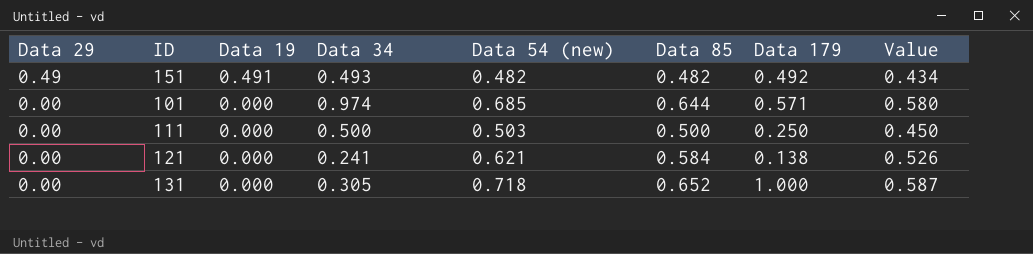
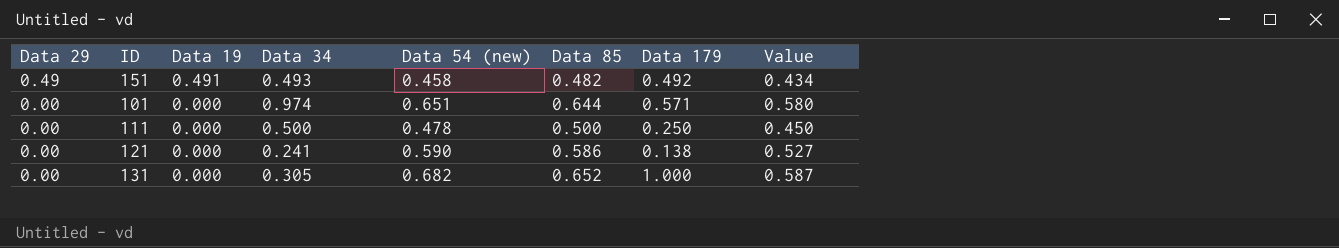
151 | Data 54 (new): 0.482 -> 0.458
101 | Data 54 (new): 0.685 -> 0.651
111 | Data 54 (new): 0.503 -> 0.478
121 | Data 54 (new): 0.621 -> 0.590
121 | Data 85: 0.584 -> 0.586
121 | Value: 0.526 -> 0.527
131 | Data 54 (new): 0.718 -> 0.682

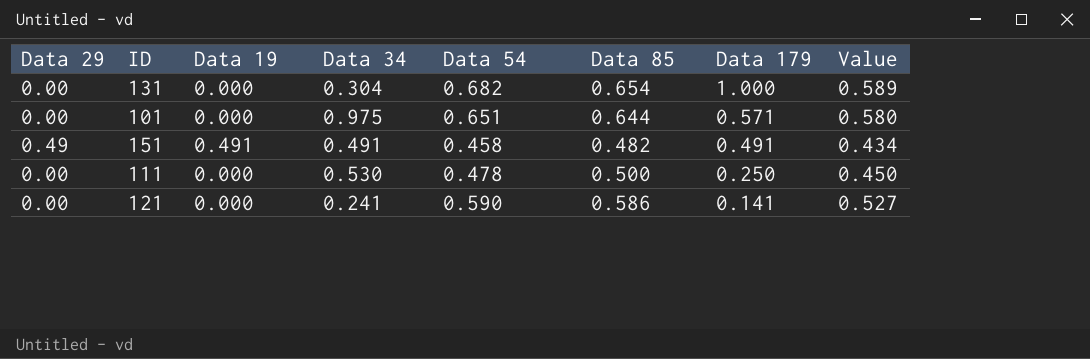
row order: Data 29 descending -> Data 179 descending
column name: Data 54 (new) -> Data 54
131 | Data 34: 0.305 -> 0.304
131 | Data 85: 0.652 -> 0.654
131 | Value: 0.587 -> 0.589
101 | Data 34: 0.974 -> 0.975
151 | Data 34: 0.493 -> 0.491
151 | Data 179: 0.492 -> 0.491
111 | Data 34: 0.500 -> 0.530
121 | Data 179: 0.138 -> 0.141

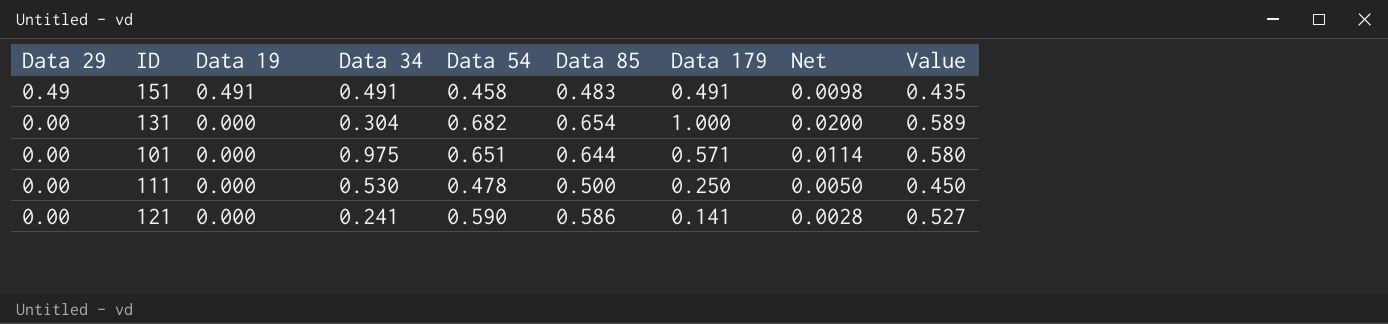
row order: Data 179 descending -> Data 29 descending
column Net | formula: none -> [Data 179] * 0.02
151 | Data 85: 0.482 -> 0.483
151 | Value: 0.434 -> 0.435

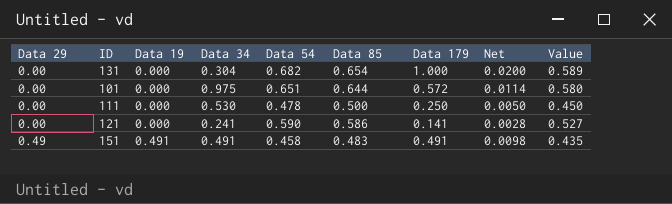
row order: Data 29 descending -> Data 29 ascending
101 | Data 179: 0.571 -> 0.572

